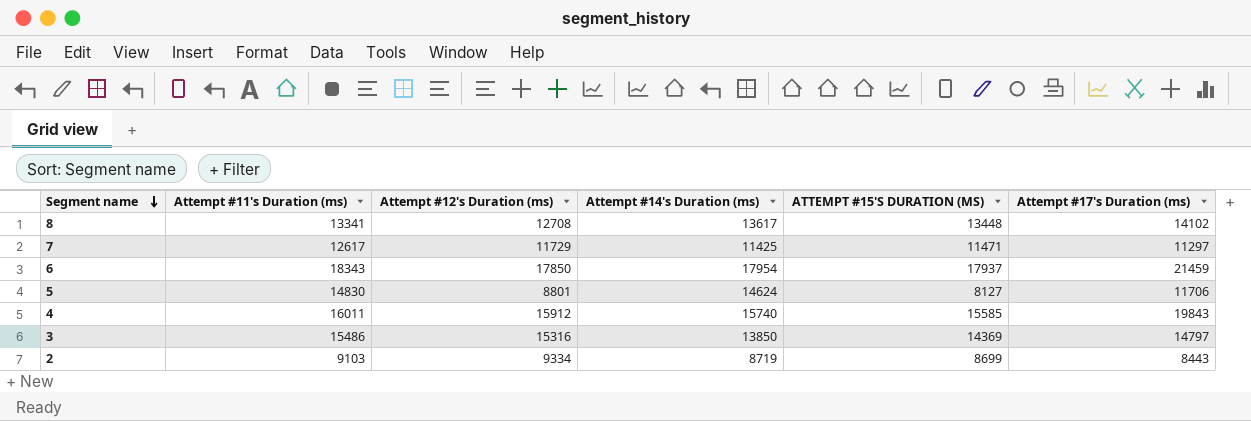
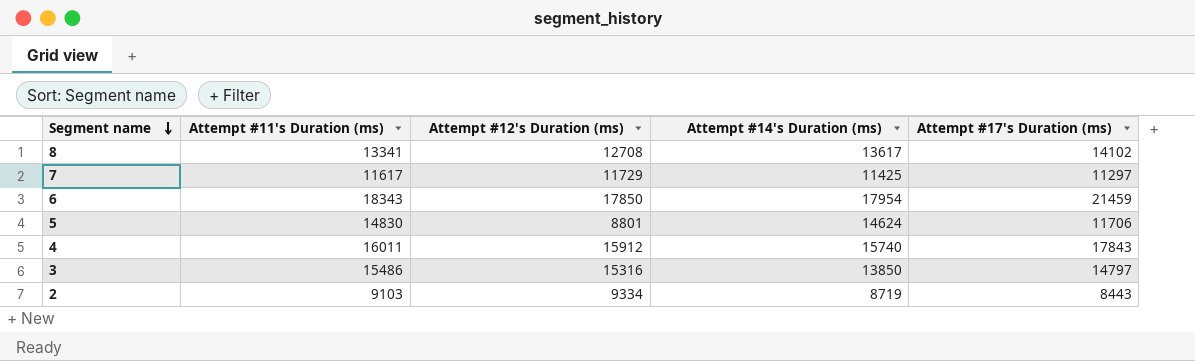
column ATTEMPT #15'S DURATION (MS) | position: 5 -> none
7 | Attempt #11's Duration (ms): 12617 -> 11617
4 | Attempt #17's Duration (ms): 19843 -> 17843

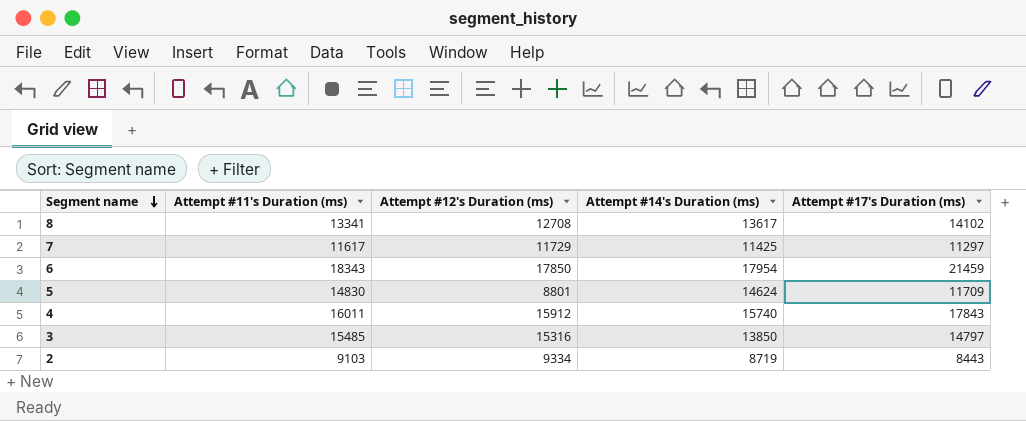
5 | Attempt #17's Duration (ms): 11706 -> 11709
3 | Attempt #11's Duration (ms): 15486 -> 15485

